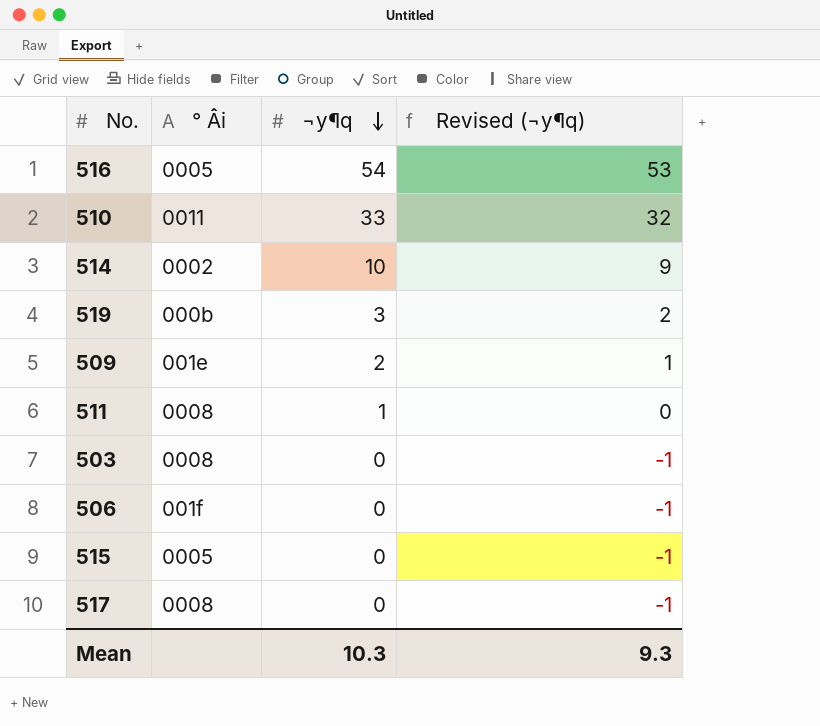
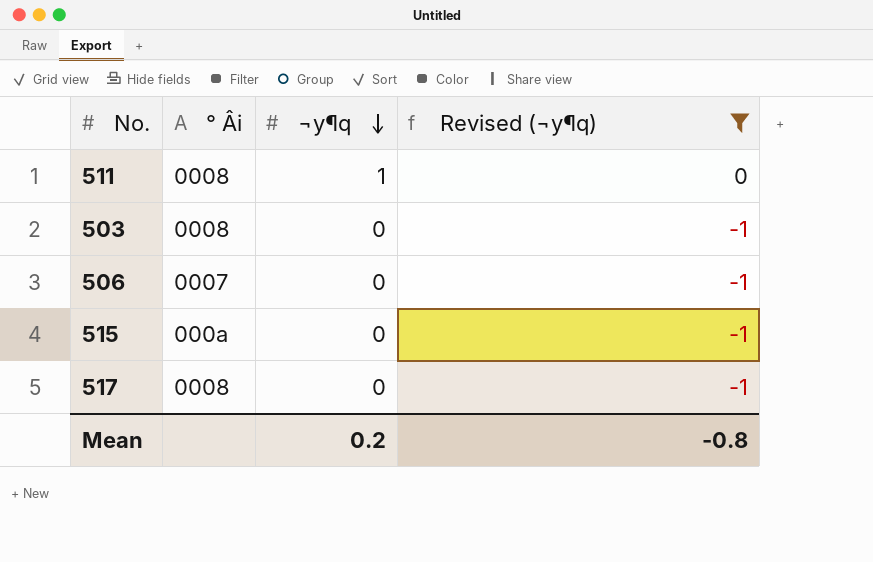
filter: none -> Revised (¬y¶q) <= 0
506 | ° Âi: 001f -> 0007
515 | ° Âi: 0005 -> 000a
Mean | ¬y¶q: 10.3 -> 0.2
Mean | Revised (¬y¶q): 9.3 -> -0.8

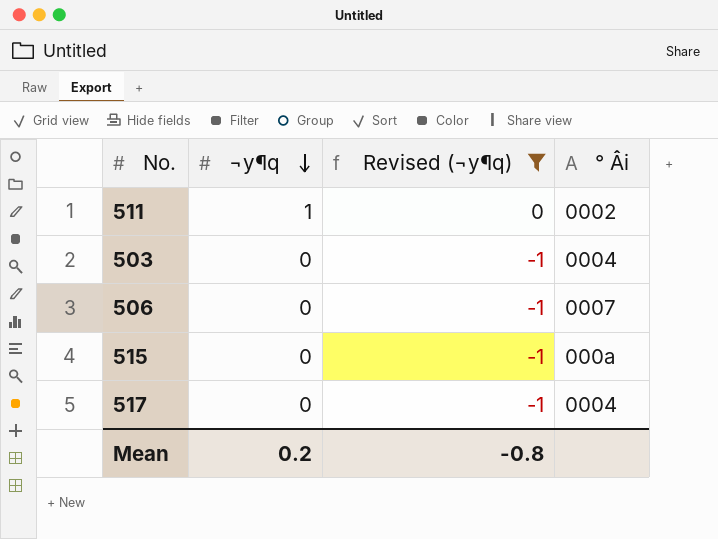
column ° Âi | position: 2 -> 4
511 | ° Âi: 0008 -> 0002
503 | ° Âi: 0008 -> 0004
517 | ° Âi: 0008 -> 0004

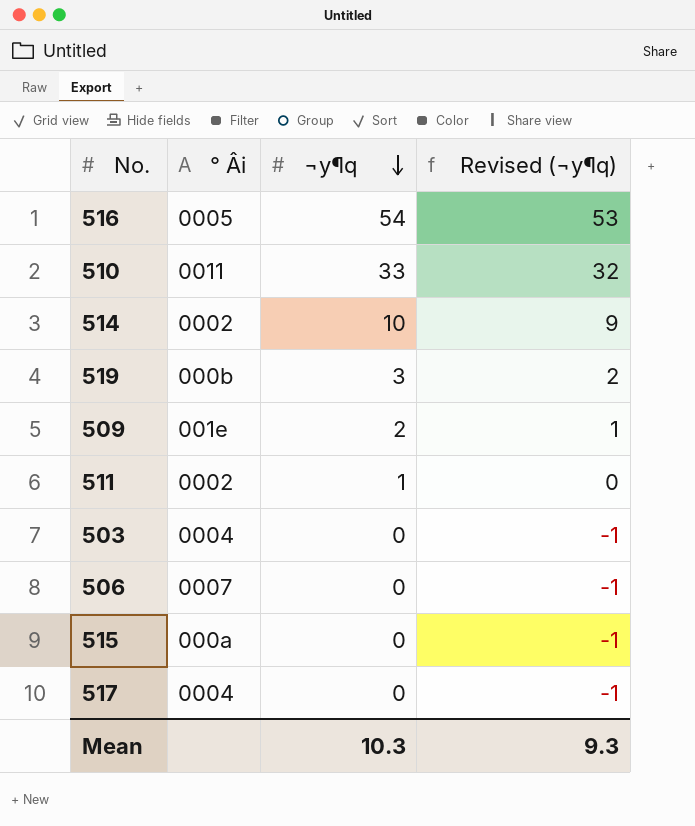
filter: Revised (¬y¶q) <= 0 -> none
column ° Âi | position: 4 -> 2
Mean | ¬y¶q: 0.2 -> 10.3
Mean | Revised (¬y¶q): -0.8 -> 9.3

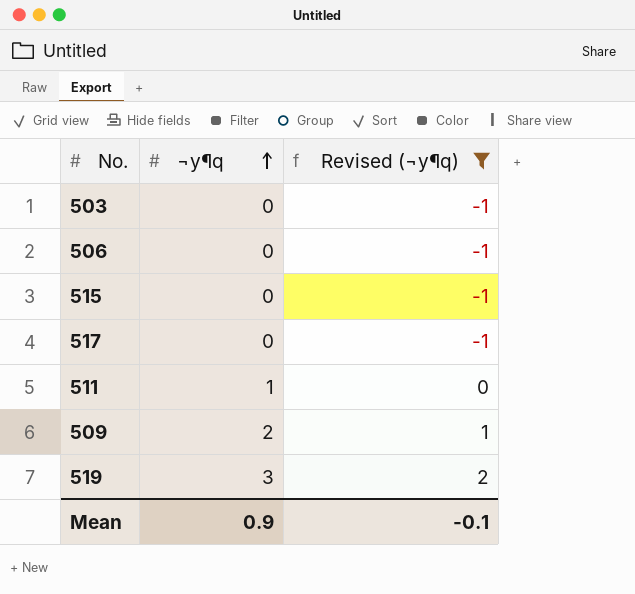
filter: none -> Revised (¬y¶q) <= 2
row order: ¬y¶q descending -> ¬y¶q ascending
column ° Âi | position: 2 -> none
Mean | ¬y¶q: 10.3 -> 0.9
Mean | Revised (¬y¶q): 9.3 -> -0.1

